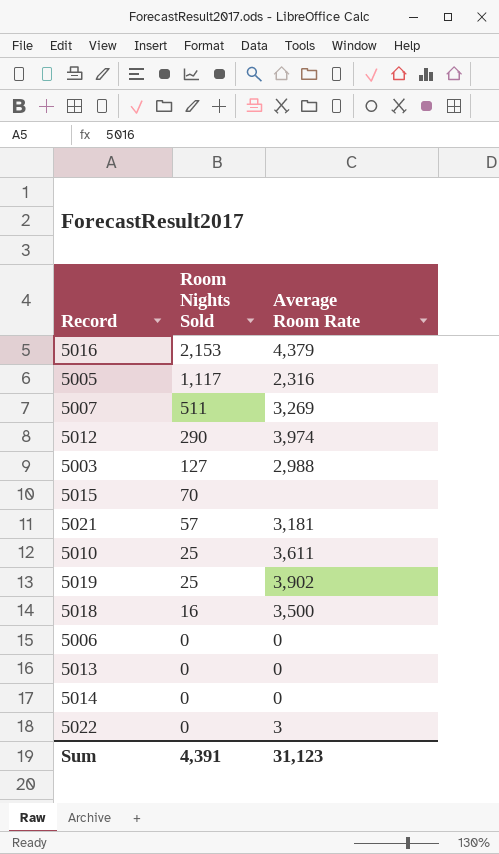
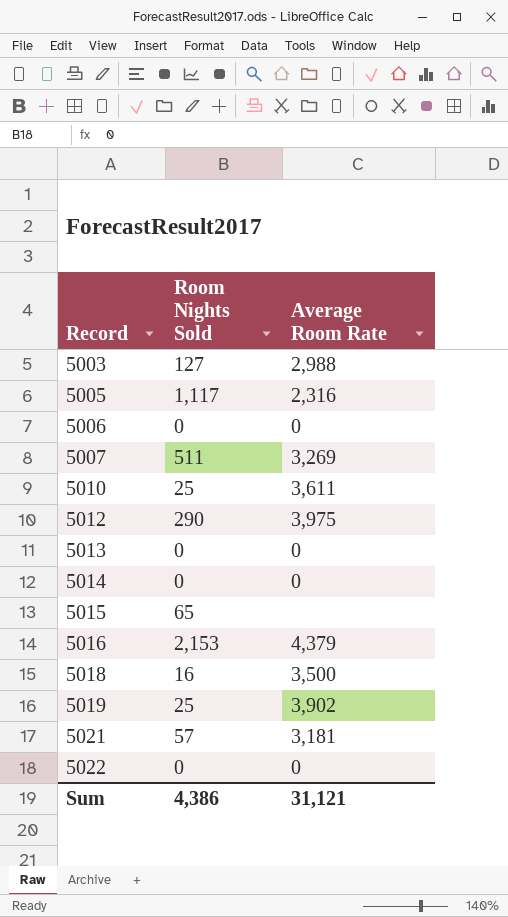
row order: Room Nights Sold descending -> Record ascending
5012 | Average Room Rate: 3,974 -> 3,975
5015 | Room Nights Sold: 70 -> 65
5022 | Average Room Rate: 3 -> 0
Sum | Room Nights Sold: 4,391 -> 4,386
Sum | Average Room Rate: 31,123 -> 31,121

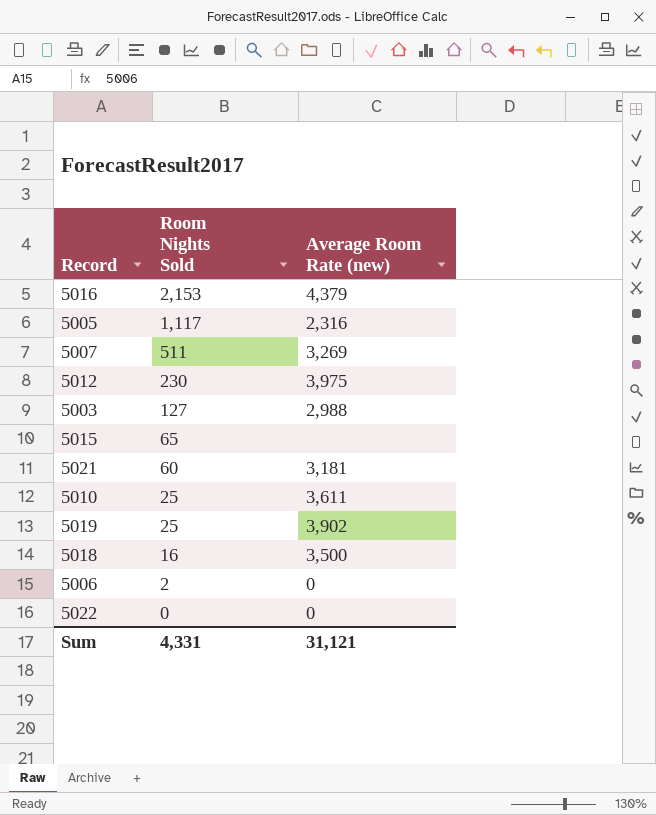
row order: Record ascending -> Room Nights Sold descending
column name: Average Room Rate -> Average Room Rate (new)
row 5013: 0 | 0 -> none
row 5014: 0 | 0 -> none
5012 | Room Nights Sold: 290 -> 230
5021 | Room Nights Sold: 57 -> 60
5006 | Room Nights Sold: 0 -> 2
Sum | Room Nights Sold: 4,386 -> 4,331

